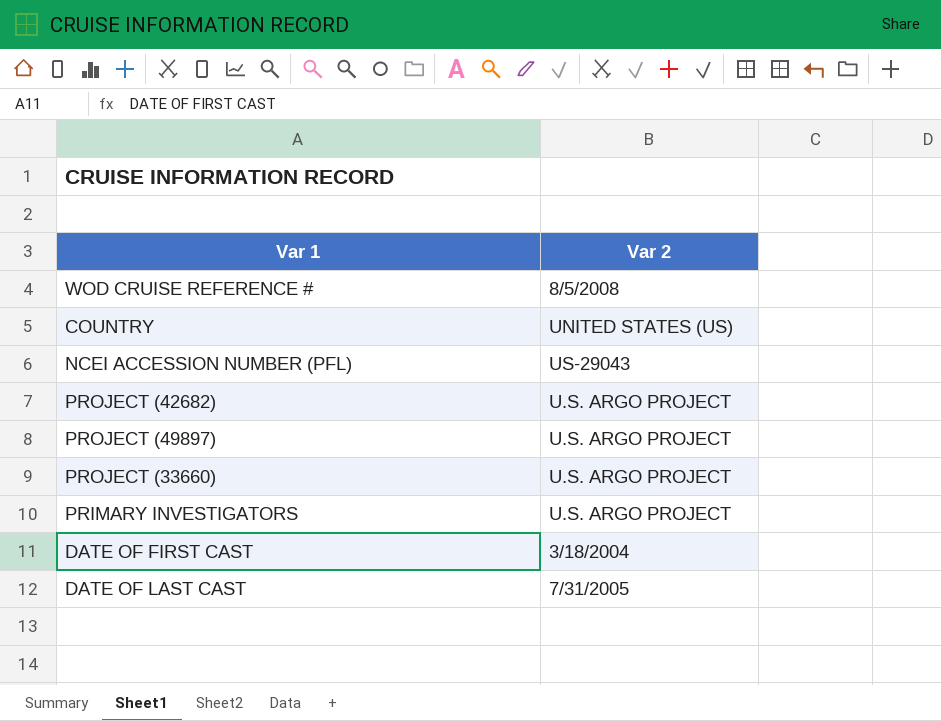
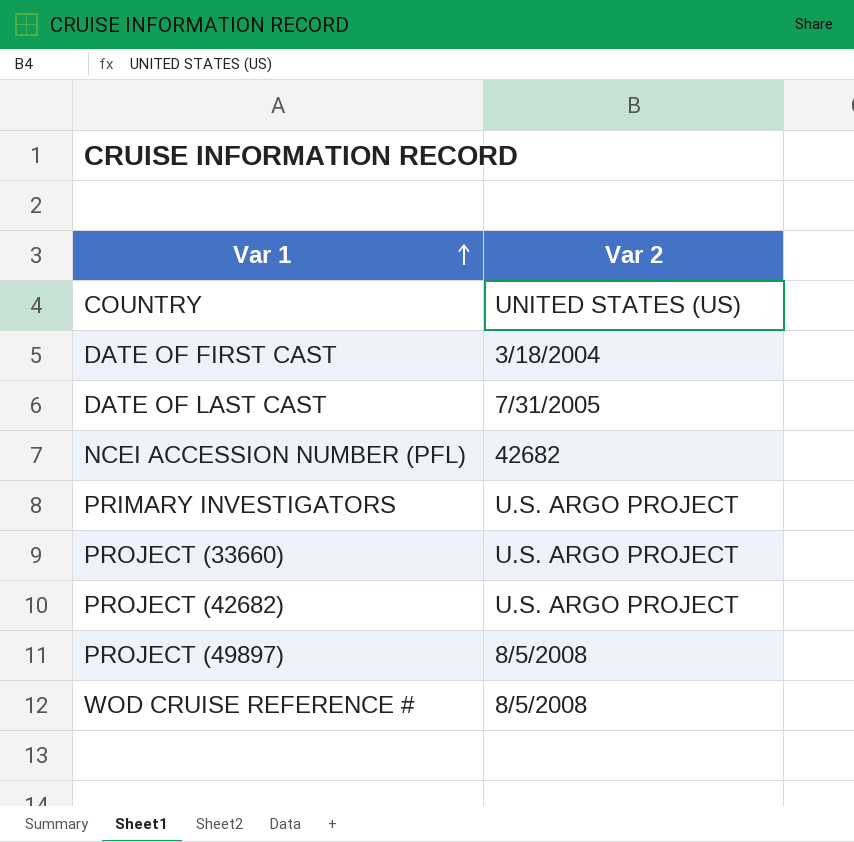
row order: none -> Var 1 ascending
NCEI ACCESSION NUMBER (PFL) | Var 2: US-29043 -> 42682
PROJECT (49897) | Var 2: U.S. ARGO PROJECT -> 8/5/2008

